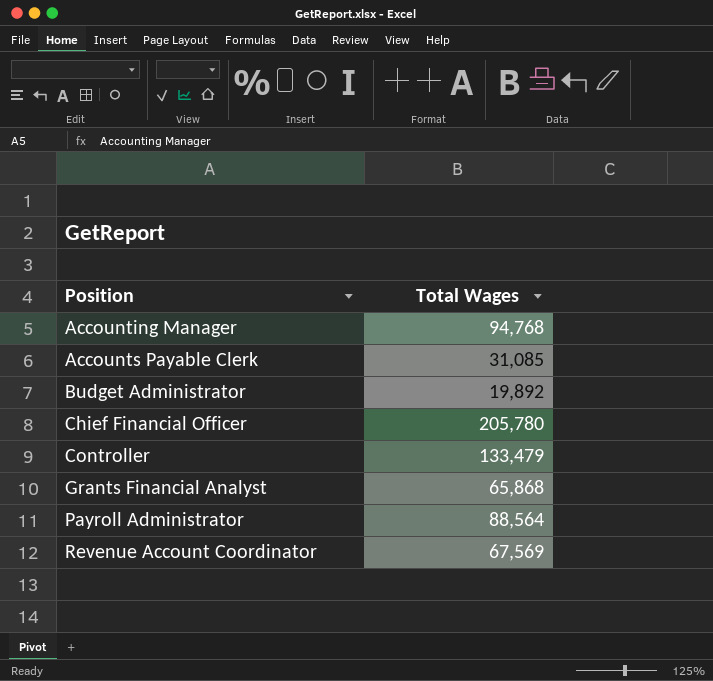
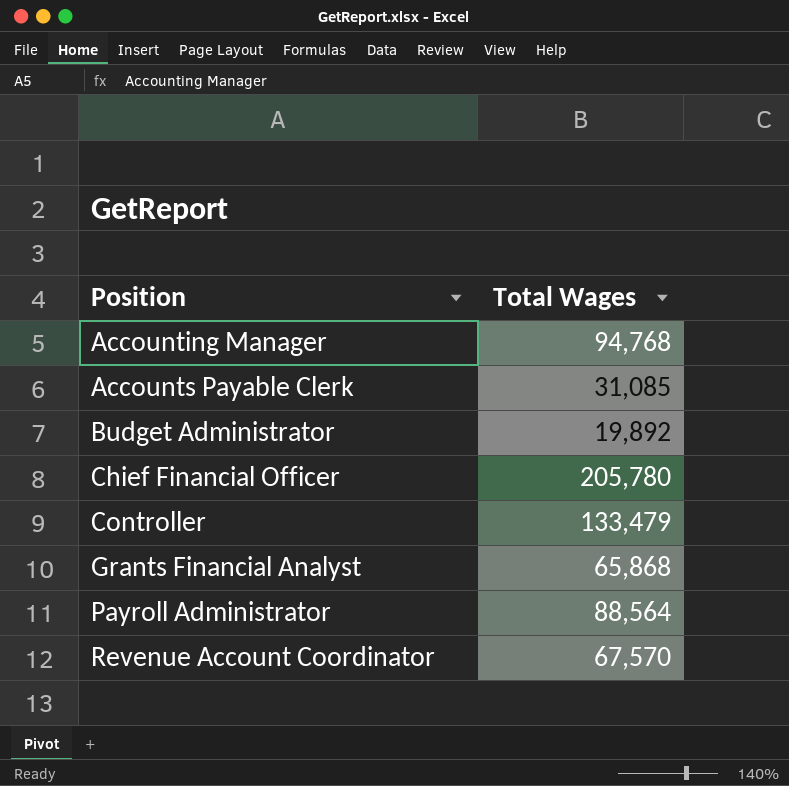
Revenue Account Coordinator | Total Wages: 67,569 -> 67,570

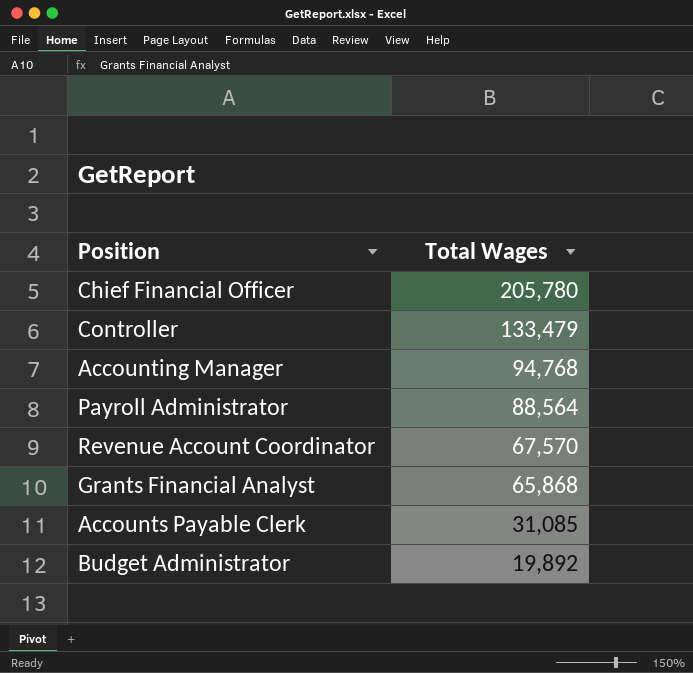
row order: Position ascending -> Total Wages descending

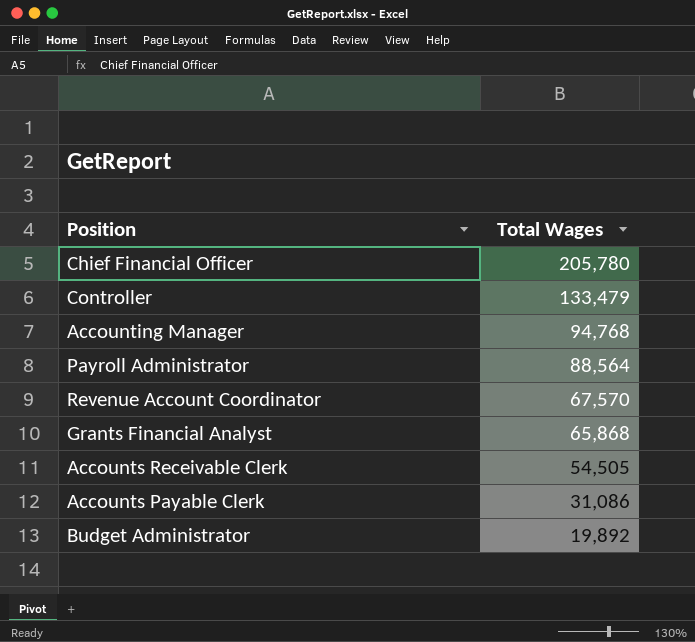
row Accounts Receivable Clerk: none -> 54,505
Accounts Payable Clerk | Total Wages: 31,085 -> 31,086

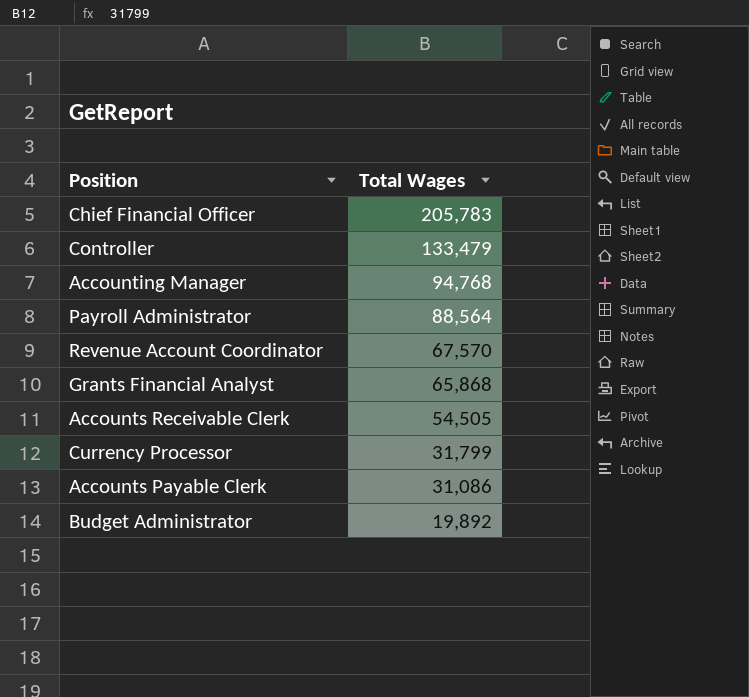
Chief Financial Officer | Total Wages: 205,780 -> 205,783
row Currency Processor: none -> 31,799

